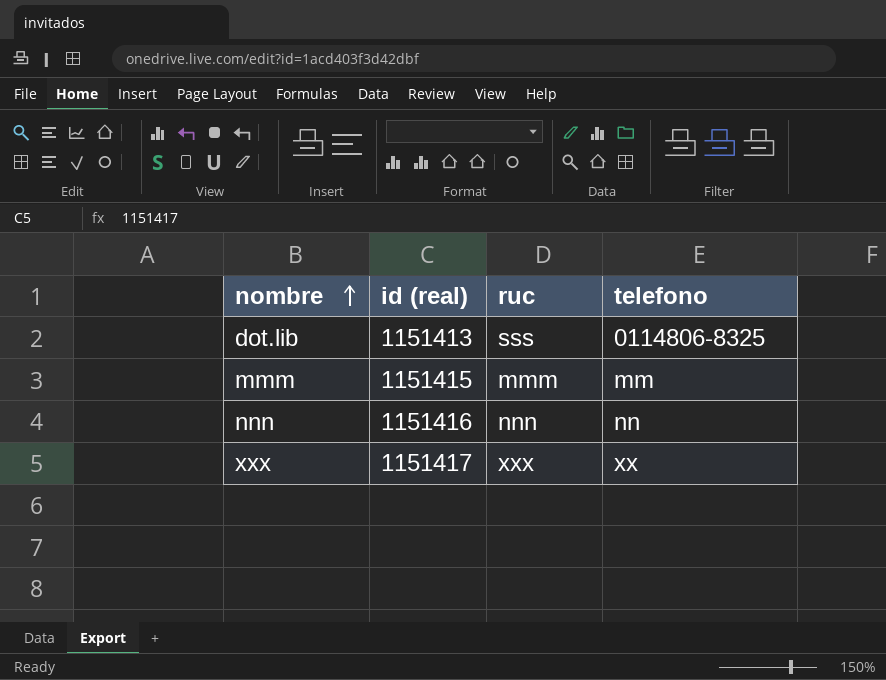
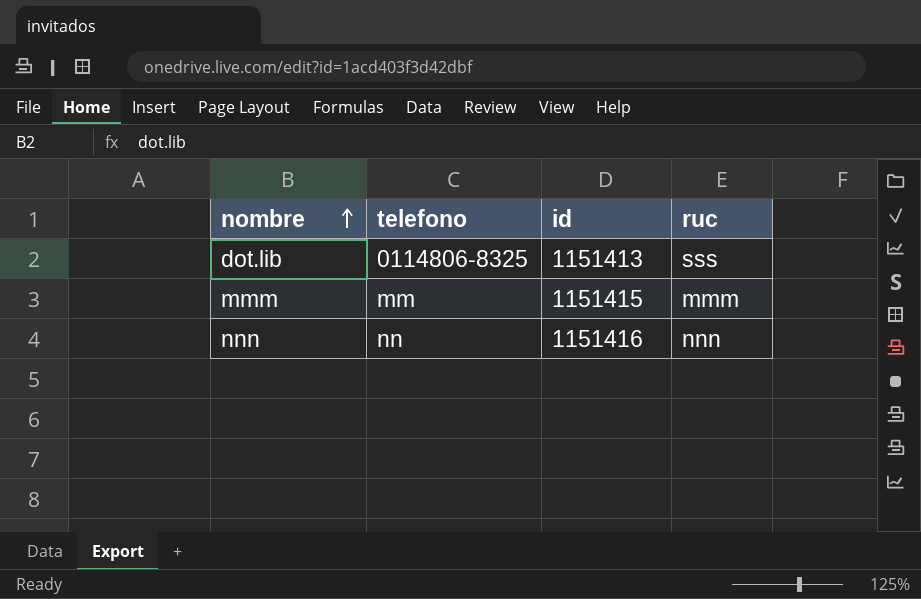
column telefono | position: 4 -> 2
column name: id (real) -> id
row xxx: 1151417 | xxx | xx -> none

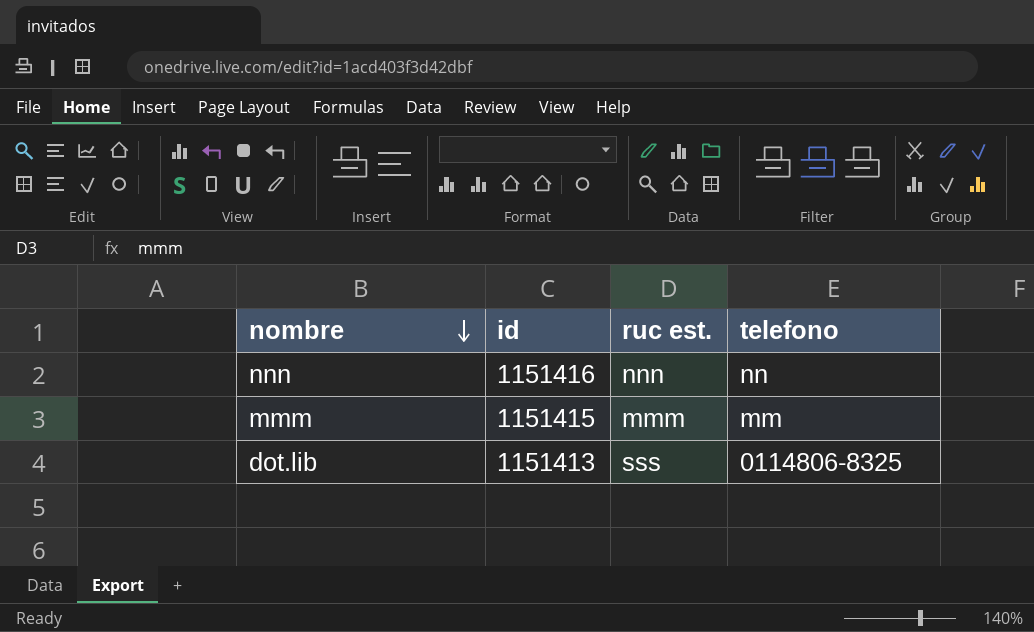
row order: nombre ascending -> nombre descending
column name: ruc -> ruc est.
column telefono | position: 2 -> 4

